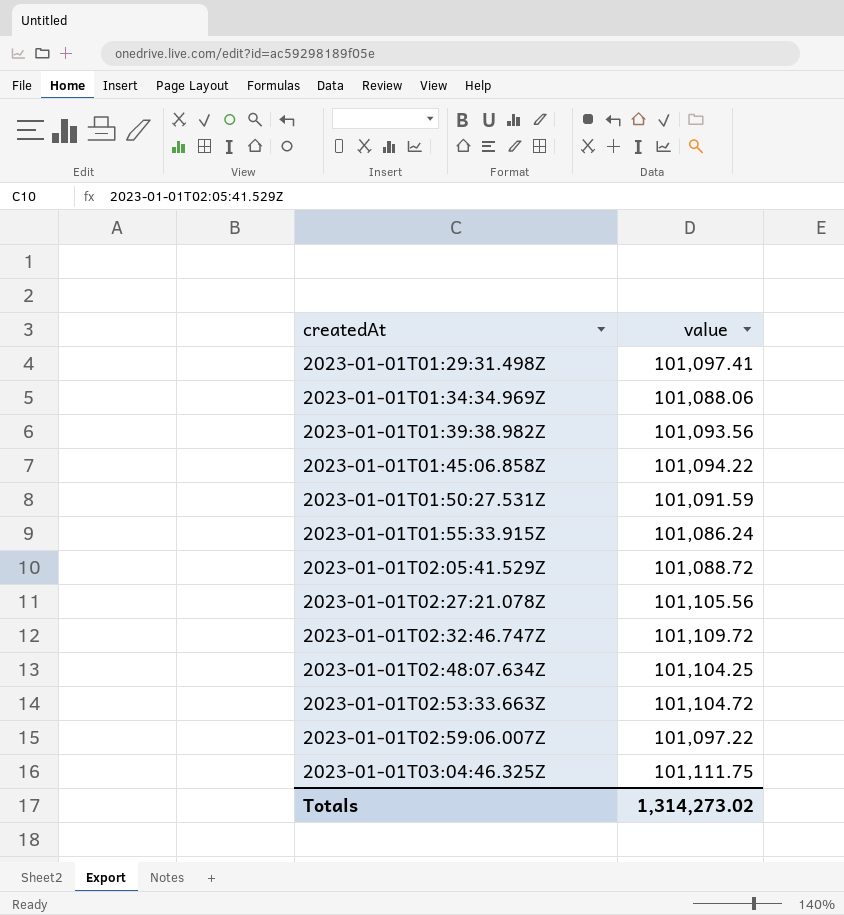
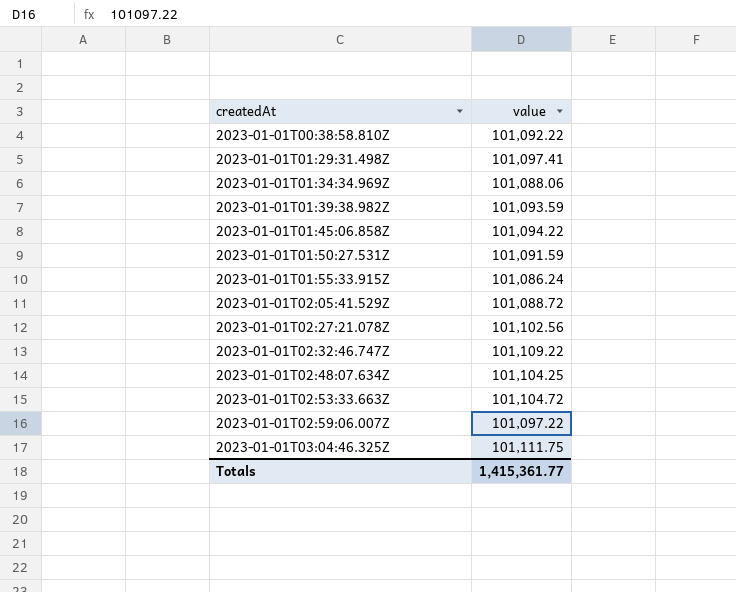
row 2023-01-01T00:38:58.810Z: none -> 101,092.22
2023-01-01T01:39:38.982Z | value: 101,093.56 -> 101,093.59
2023-01-01T02:27:21.078Z | value: 101,105.56 -> 101,102.56
2023-01-01T02:32:46.747Z | value: 101,109.72 -> 101,109.22
Totals | value: 1,314,273.02 -> 1,415,361.77

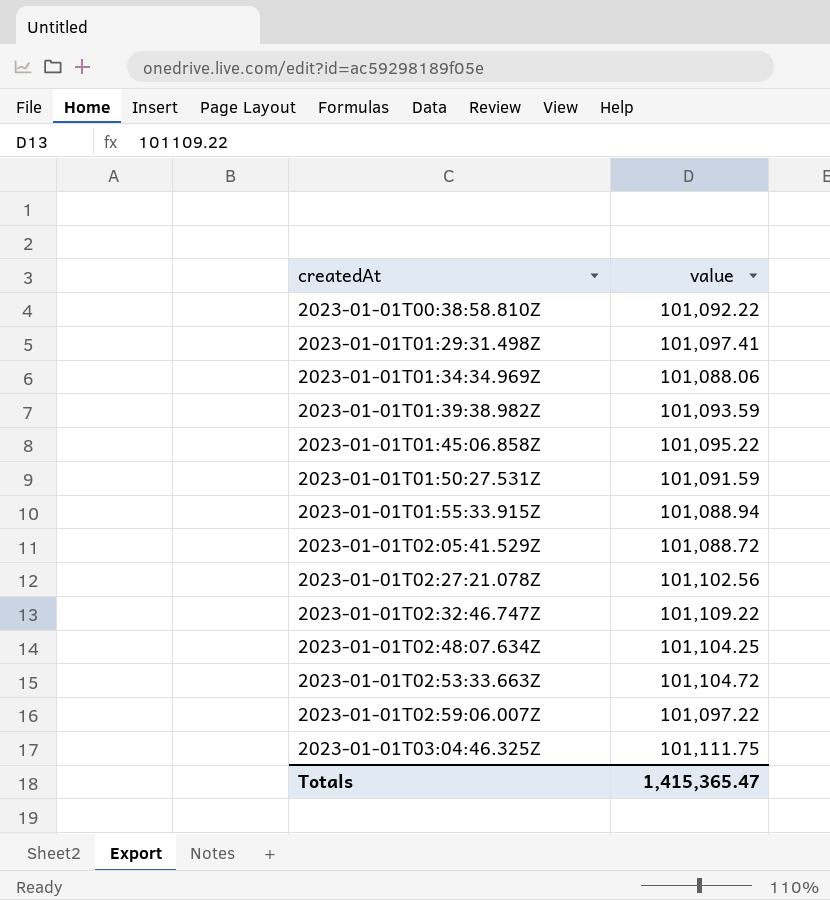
2023-01-01T01:45:06.858Z | value: 101,094.22 -> 101,095.22
2023-01-01T01:55:33.915Z | value: 101,086.24 -> 101,088.94
Totals | value: 1,415,361.77 -> 1,415,365.47

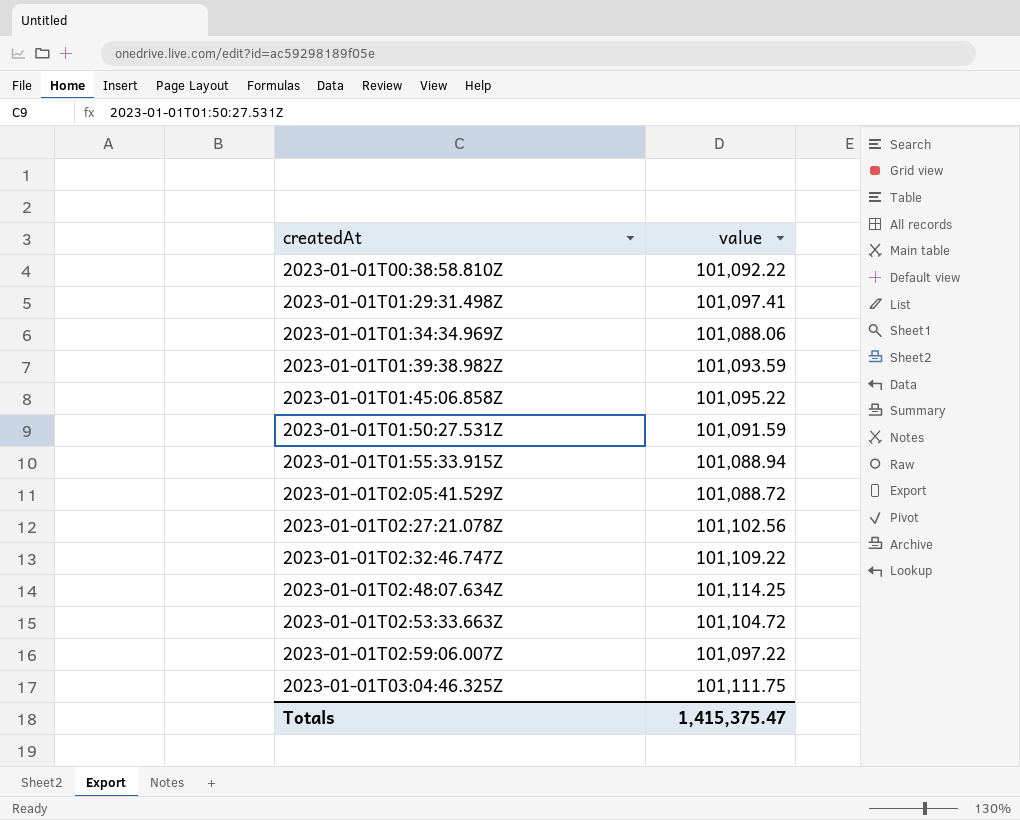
2023-01-01T02:48:07.634Z | value: 101,104.25 -> 101,114.25
Totals | value: 1,415,365.47 -> 1,415,375.47

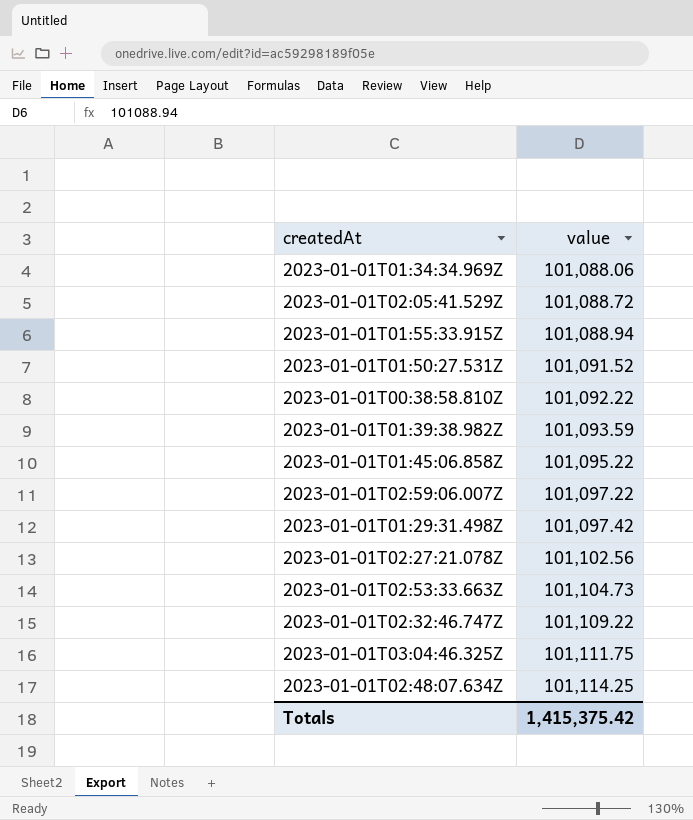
row order: createdAt ascending -> value ascending
2023-01-01T01:50:27.531Z | value: 101,091.59 -> 101,091.52
2023-01-01T01:29:31.498Z | value: 101,097.41 -> 101,097.42
2023-01-01T02:53:33.663Z | value: 101,104.72 -> 101,104.73
Totals | value: 1,415,375.47 -> 1,415,375.42

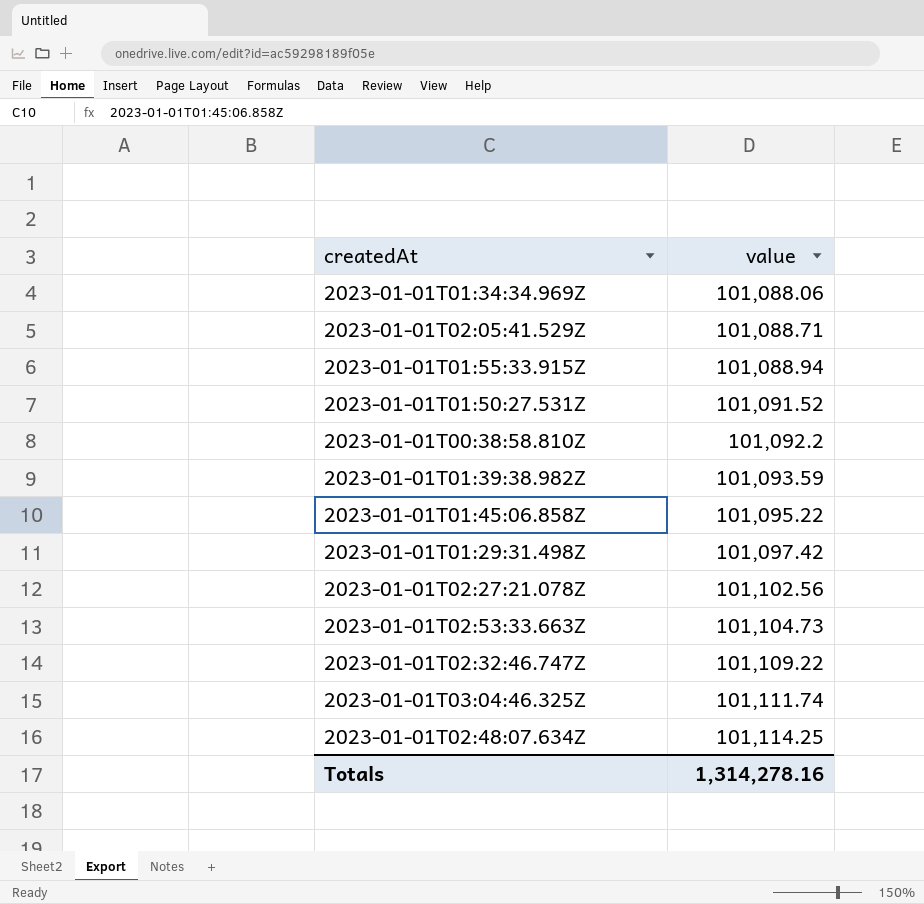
row 2023-01-01T02:59:06.007Z: 101,097.22 -> none
2023-01-01T02:05:41.529Z | value: 101,088.72 -> 101,088.71
2023-01-01T00:38:58.810Z | value: 101,092.22 -> 101,092.2
2023-01-01T03:04:46.325Z | value: 101,111.75 -> 101,111.74
Totals | value: 1,415,375.42 -> 1,314,278.16

